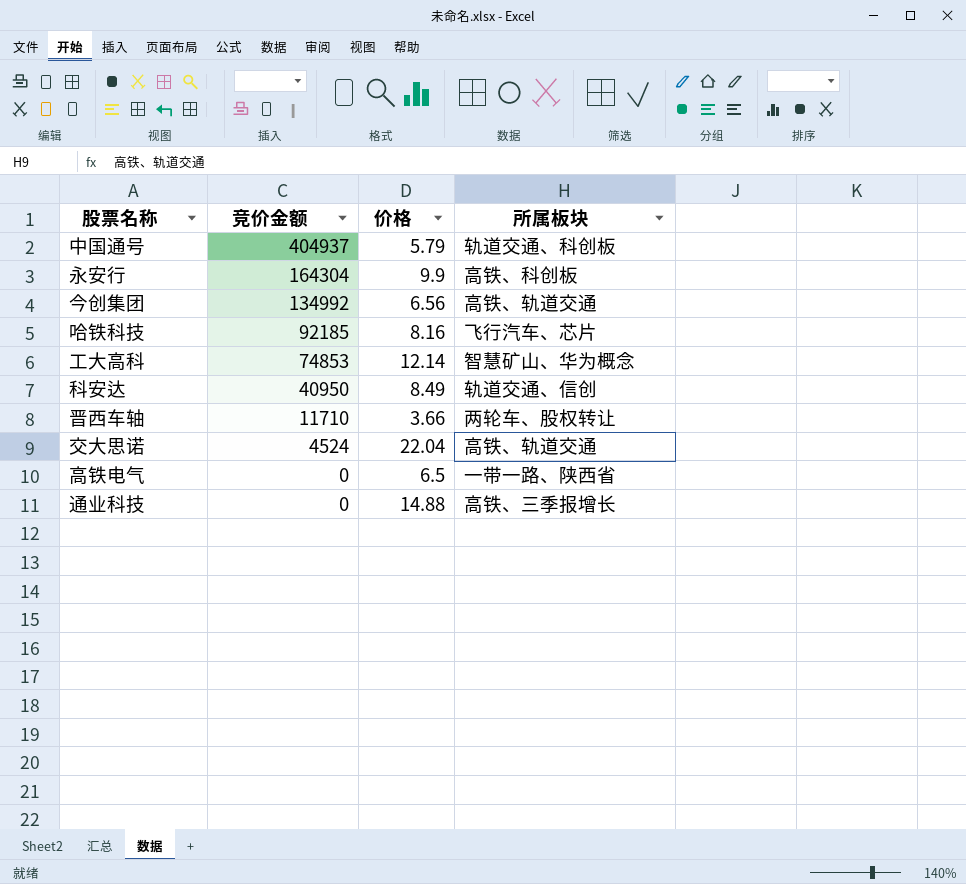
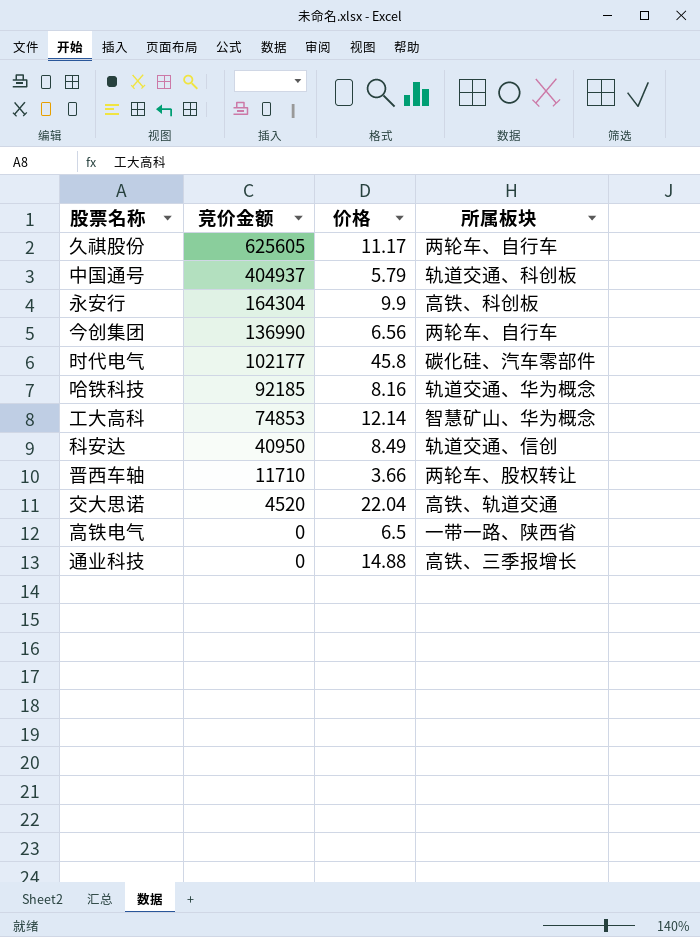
row 久祺股份: none -> 625605 | 11.17 | 两轮车、自行车
今创集团 | 竞价金额: 134992 -> 136990
今创集团 | 所属板块: 高铁、轨道交通 -> 两轮车、自行车
row 时代电气: none -> 102177 | 45.8 | 碳化硅、汽车零部件
哈铁科技 | 所属板块: 飞行汽车、芯片 -> 轨道交通、华为概念
交大思诺 | 竞价金额: 4524 -> 4520

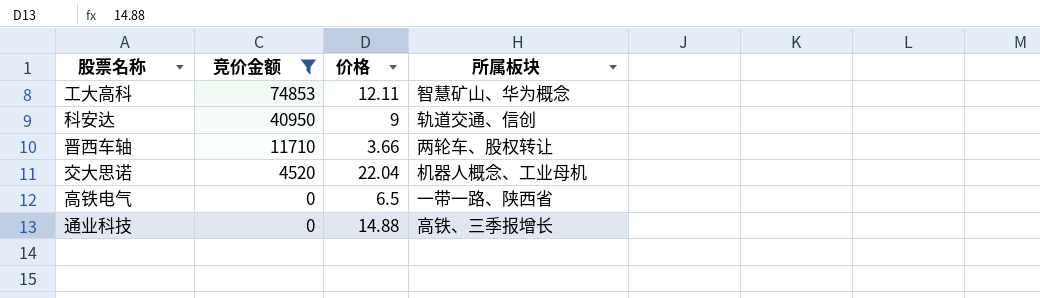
filter: none -> 竞价金额 <= 74853
工大高科 | 价格: 12.14 -> 12.11
科安达 | 价格: 8.49 -> 9
交大思诺 | 所属板块: 高铁、轨道交通 -> 机器人概念、工业母机

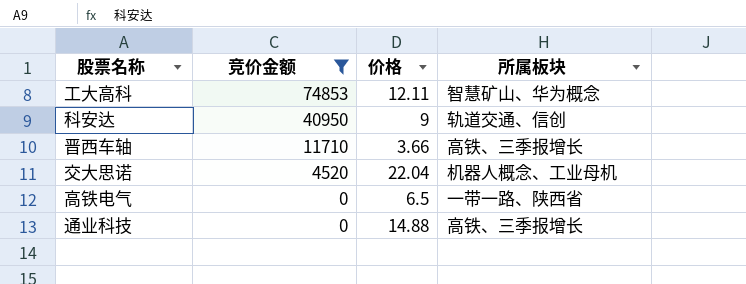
晋西车轴 | 所属板块: 两轮车、股权转让 -> 高铁、三季报增长

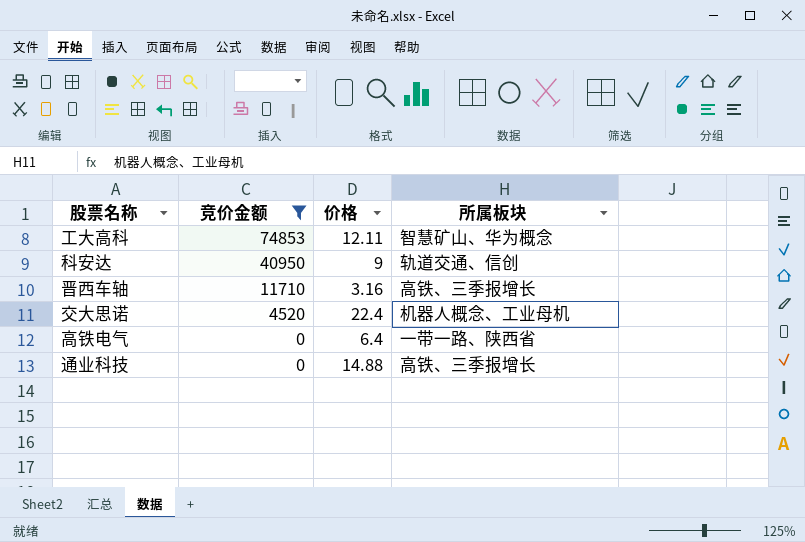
晋西车轴 | 价格: 3.66 -> 3.16
交大思诺 | 价格: 22.04 -> 22.4
高铁电气 | 价格: 6.5 -> 6.4

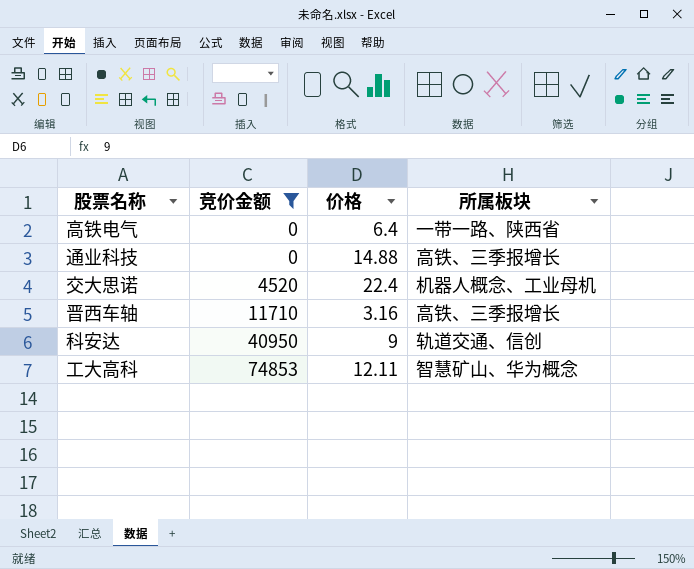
row order: 竞价金额 descending -> 竞价金额 ascending

